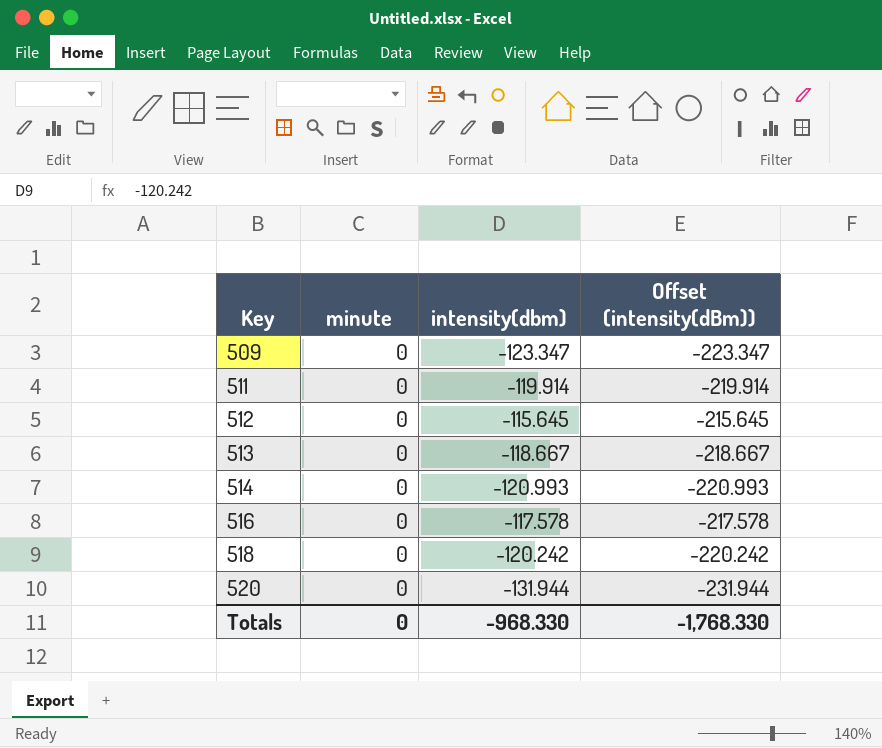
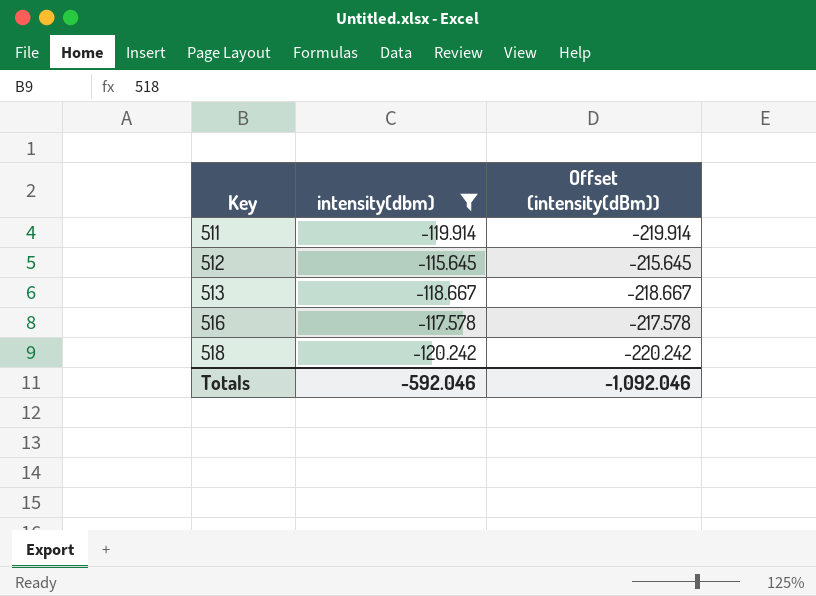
filter: none -> intensity(dbm) >= -120.242
column minute | position: 2 -> none
Totals | intensity(dbm): -968.330 -> -592.046
Totals | Offset (intensity(dBm)): -1,768.330 -> -1,092.046

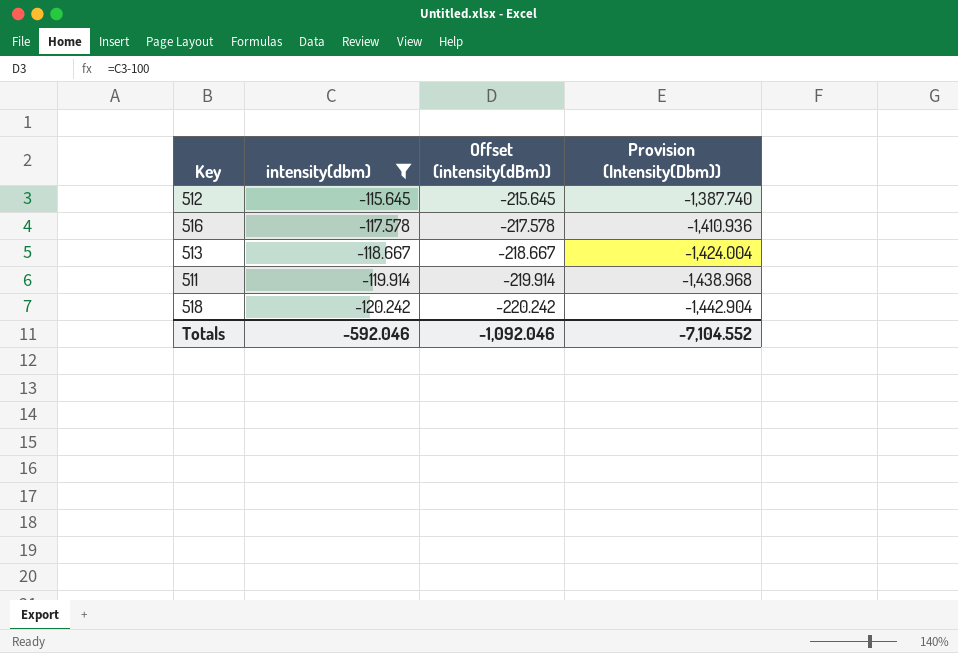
row order: Key ascending -> intensity(dbm) descending
column Provision (Intensity(Dbm)) | formula: none -> [intensity(dbm)] * 12

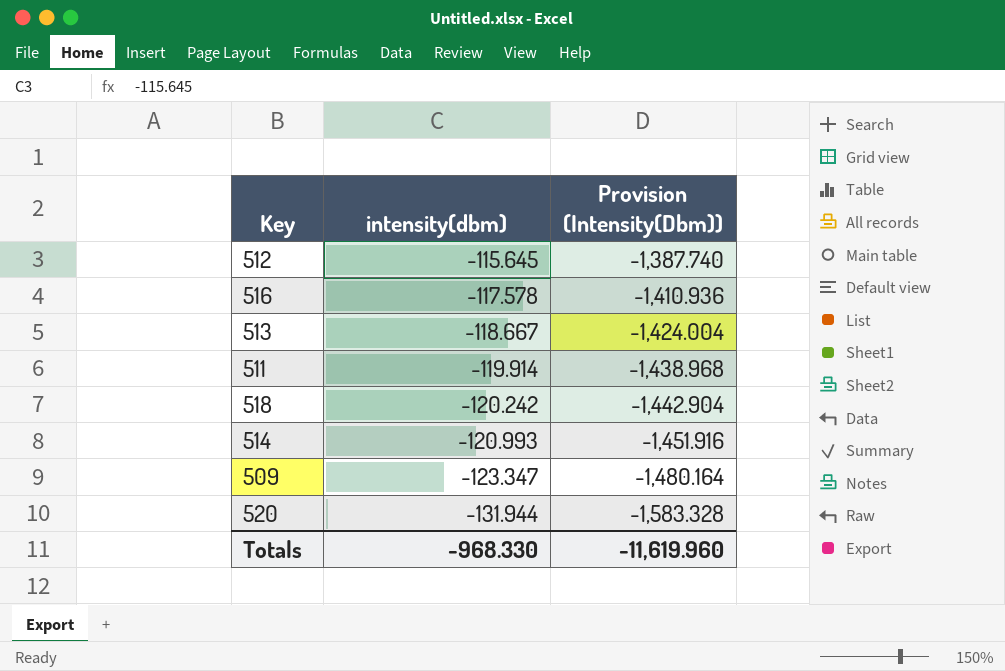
filter: intensity(dbm) >= -120.242 -> none
column Offset (intensity(dBm)) | formula: [intensity(dbm)] - 100 -> none
Totals | intensity(dbm): -592.046 -> -968.330
Totals | Provision (Intensity(Dbm)): -7,104.552 -> -11,619.960

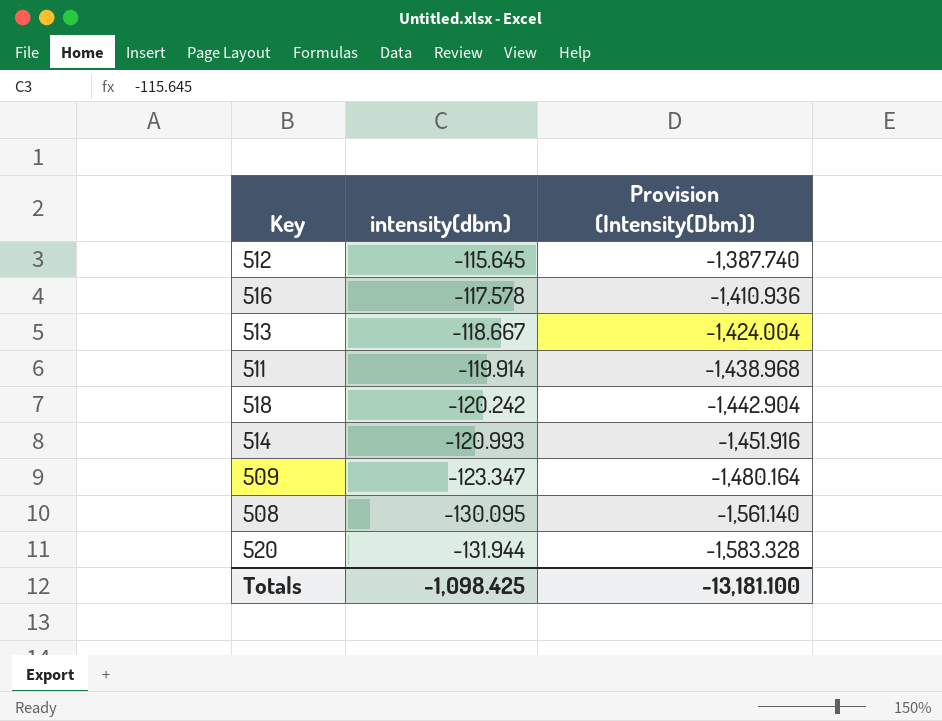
row 508: none -> -130.095 | -1,561.140
Totals | intensity(dbm): -968.330 -> -1,098.425
Totals | Provision (Intensity(Dbm)): -11,619.960 -> -13,181.100

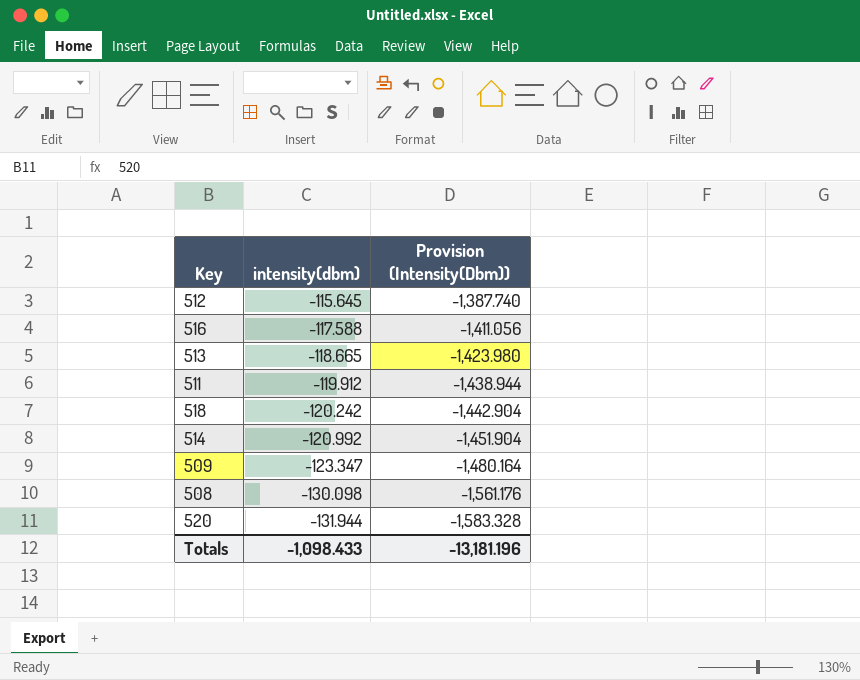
516 | intensity(dbm): -117.578 -> -117.588
516 | Provision (Intensity(Dbm)): -1,410.936 -> -1,411.056
513 | intensity(dbm): -118.667 -> -118.665
513 | Provision (Intensity(Dbm)): -1,424.004 -> -1,423.980
511 | intensity(dbm): -119.914 -> -119.912
511 | Provision (Intensity(Dbm)): -1,438.968 -> -1,438.944
514 | intensity(dbm): -120.993 -> -120.992
514 | Provision (Intensity(Dbm)): -1,451.916 -> -1,451.904
508 | intensity(dbm): -130.095 -> -130.098
508 | Provision (Intensity(Dbm)): -1,561.140 -> -1,561.176
Totals | intensity(dbm): -1,098.425 -> -1,098.433
Totals | Provision (Intensity(Dbm)): -13,181.100 -> -13,181.196

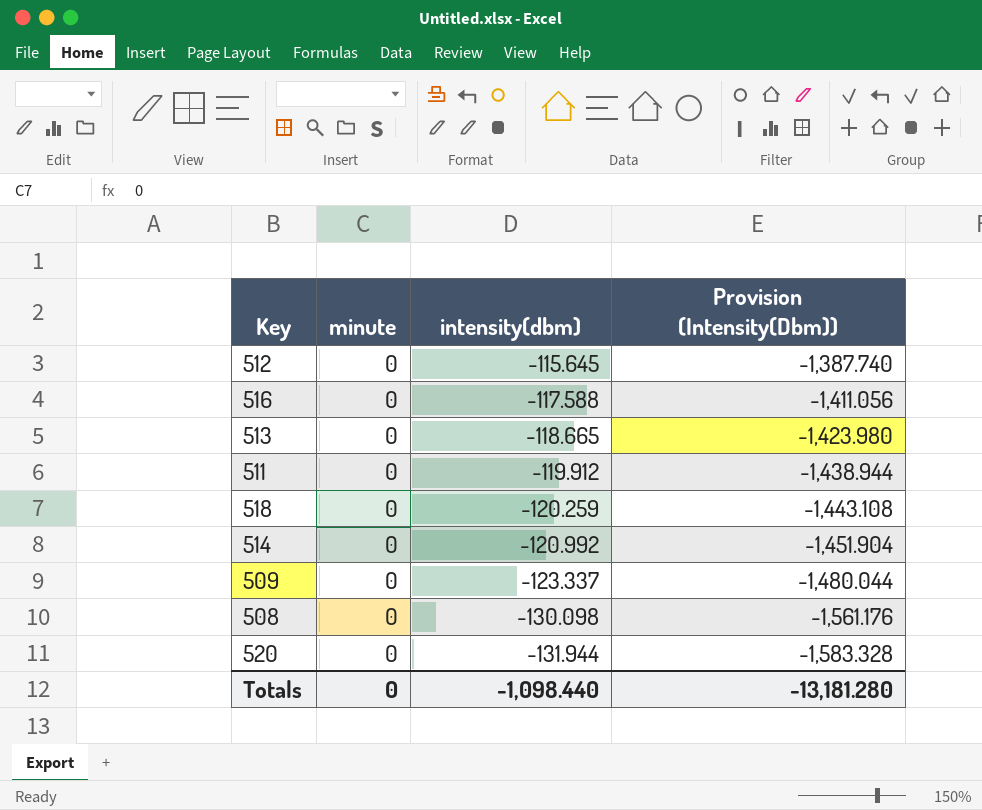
column minute | position: none -> 2
518 | intensity(dbm): -120.242 -> -120.259
518 | Provision (Intensity(Dbm)): -1,442.904 -> -1,443.108
509 | intensity(dbm): -123.347 -> -123.337
509 | Provision (Intensity(Dbm)): -1,480.164 -> -1,480.044
Totals | intensity(dbm): -1,098.433 -> -1,098.440
Totals | Provision (Intensity(Dbm)): -13,181.196 -> -13,181.280

